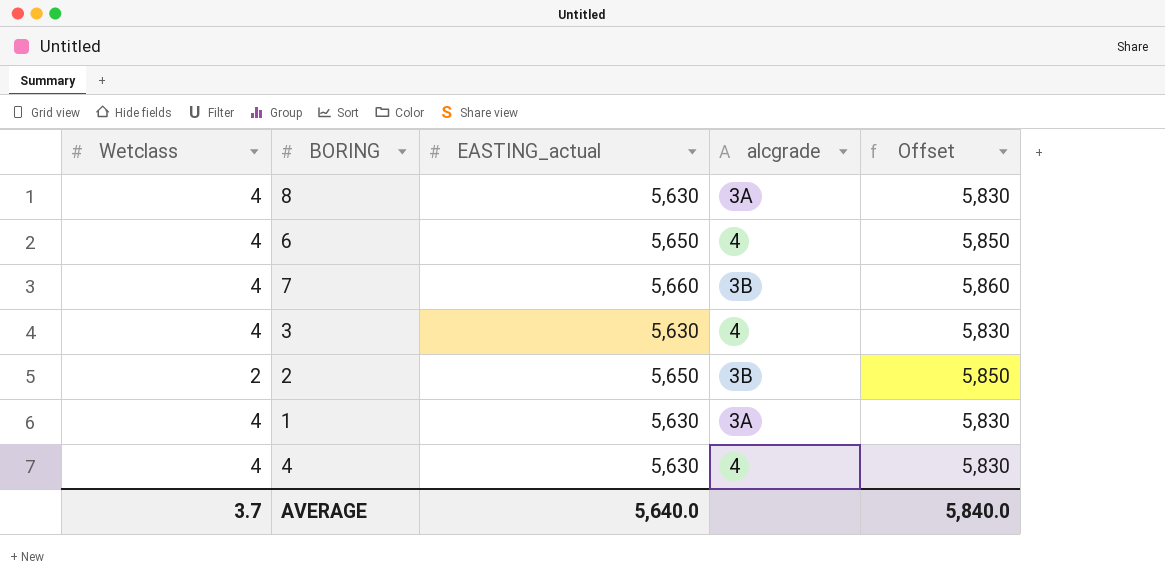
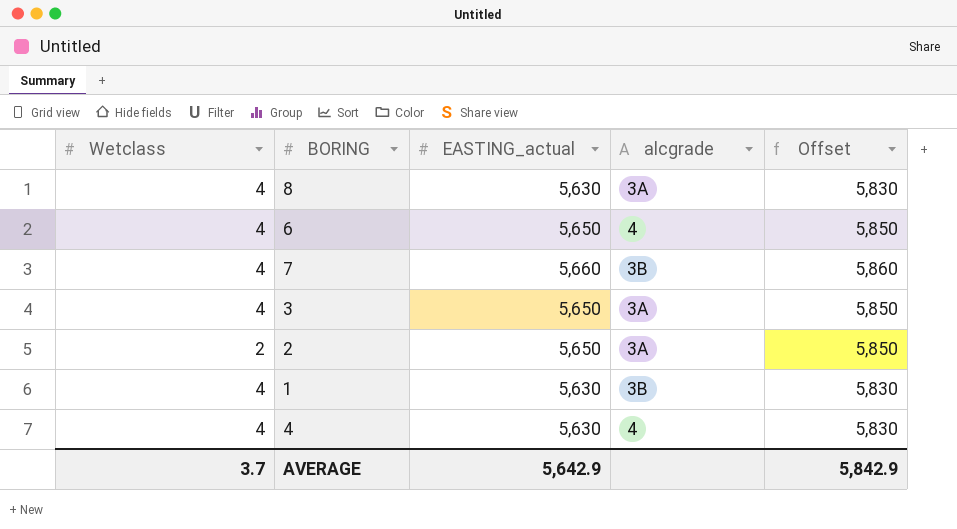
3 | EASTING_actual: 5,630 -> 5,650
3 | alcgrade: 4 -> 3A
3 | Offset: 5,830 -> 5,850
2 | alcgrade: 3B -> 3A
1 | alcgrade: 3A -> 3B
AVERAGE | EASTING_actual: 5,640.0 -> 5,642.9
AVERAGE | Offset: 5,840.0 -> 5,842.9

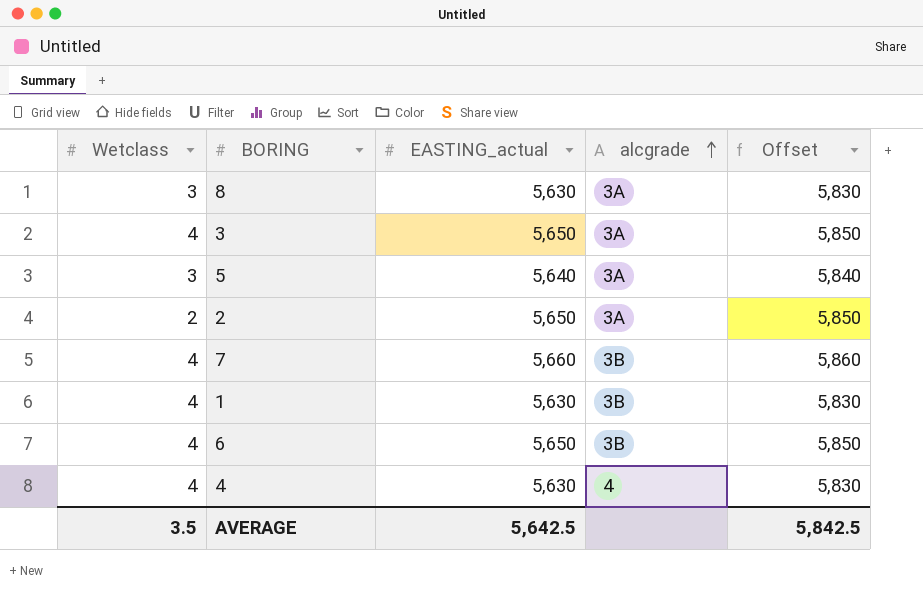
row order: none -> alcgrade ascending
8 | Wetclass: 4 -> 3
row 5: none -> 3 | 5,640 | 3A | 5,840
6 | alcgrade: 4 -> 3B
AVERAGE | Wetclass: 3.7 -> 3.5
AVERAGE | EASTING_actual: 5,642.9 -> 5,642.5
AVERAGE | Offset: 5,842.9 -> 5,842.5

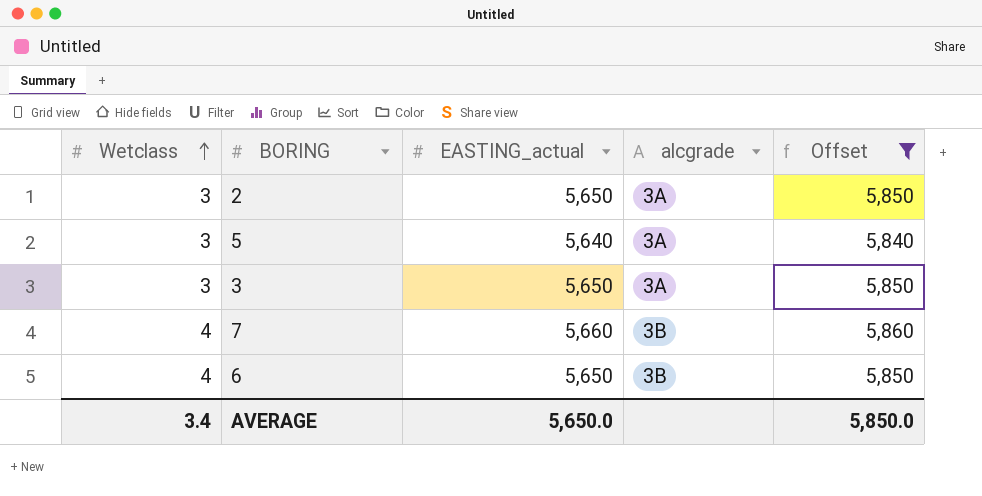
filter: none -> Offset != 5,830
row order: alcgrade ascending -> Wetclass ascending
2 | Wetclass: 2 -> 3
3 | Wetclass: 4 -> 3
AVERAGE | Wetclass: 3.5 -> 3.4
AVERAGE | EASTING_actual: 5,642.5 -> 5,650.0
AVERAGE | Offset: 5,842.5 -> 5,850.0

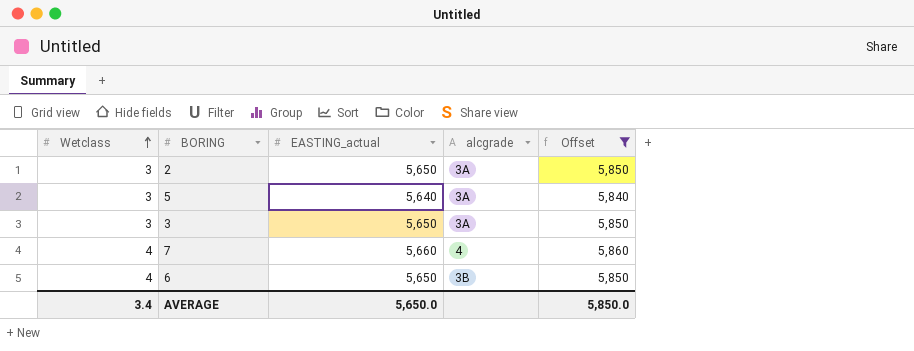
7 | alcgrade: 3B -> 4

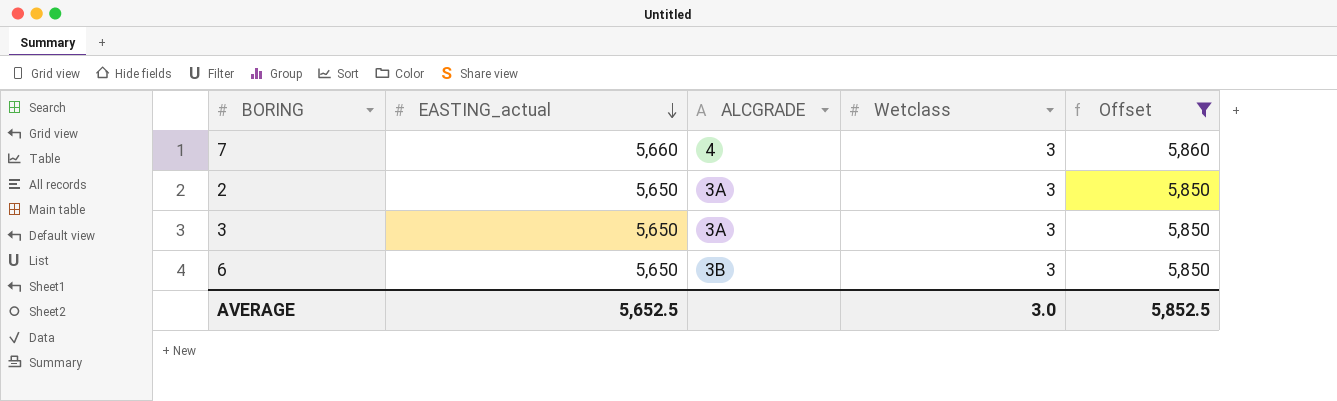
row order: Wetclass ascending -> EASTING_actual descending
column name: alcgrade -> ALCGRADE
column Wetclass | position: 1 -> 4
row 5: 3 | 5,640 | 3A | 5,840 -> none
7 | Wetclass: 4 -> 3
6 | Wetclass: 4 -> 3
AVERAGE | EASTING_actual: 5,650.0 -> 5,652.5
AVERAGE | Wetclass: 3.4 -> 3.0
AVERAGE | Offset: 5,850.0 -> 5,852.5

